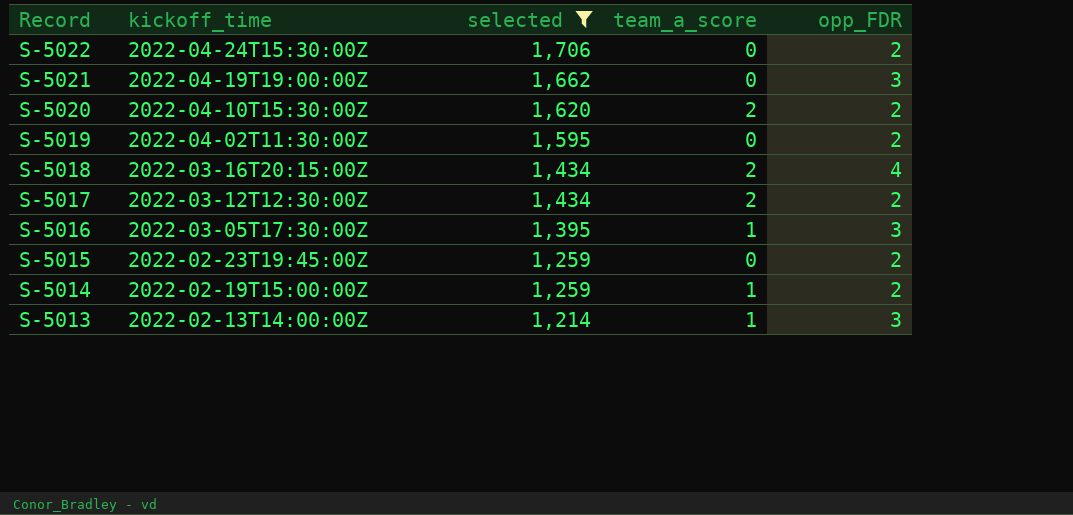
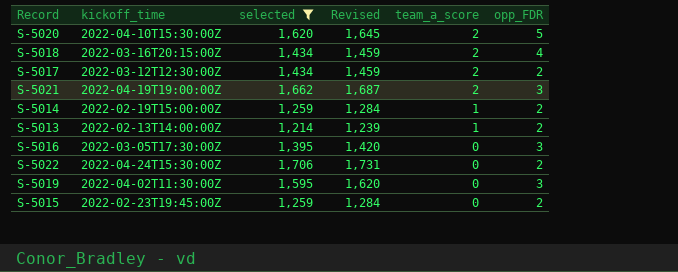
row order: Record descending -> team_a_score descending
column Revised | formula: none -> [selected] + 25
S-5020 | opp_FDR: 2 -> 5
S-5021 | team_a_score: 0 -> 2
S-5013 | opp_FDR: 3 -> 2
S-5016 | team_a_score: 1 -> 0
S-5019 | opp_FDR: 2 -> 3

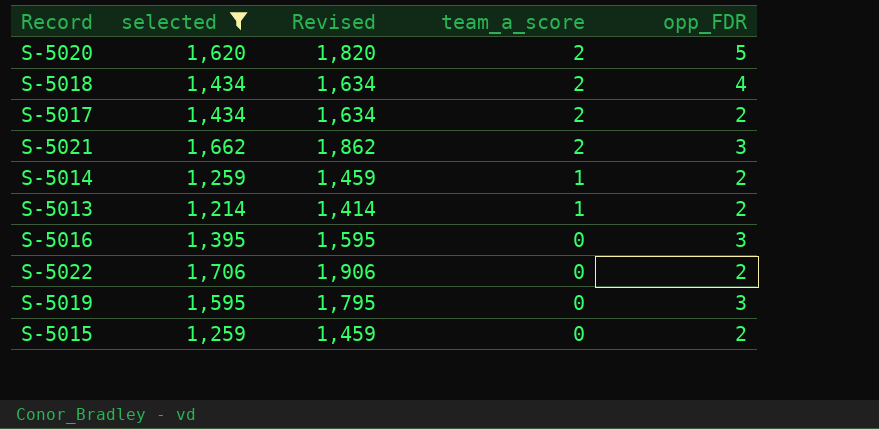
column kickoff_time | position: 2 -> none
column Revised | formula: [selected] + 25 -> [selected] + 200

